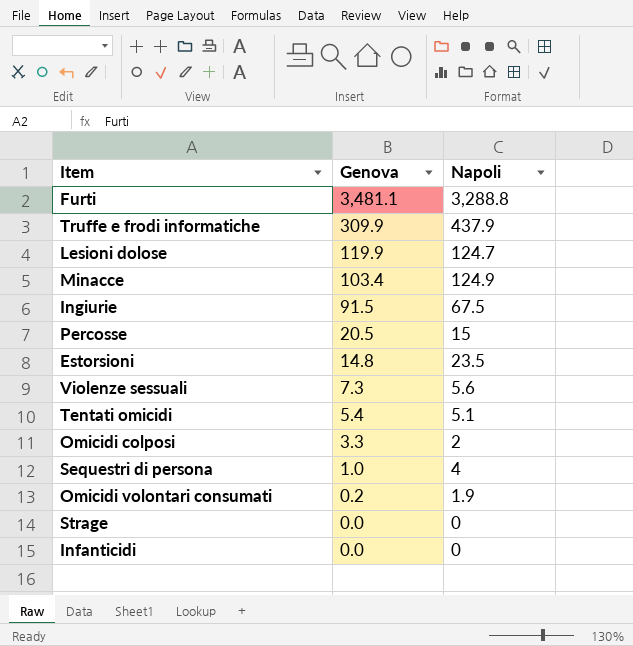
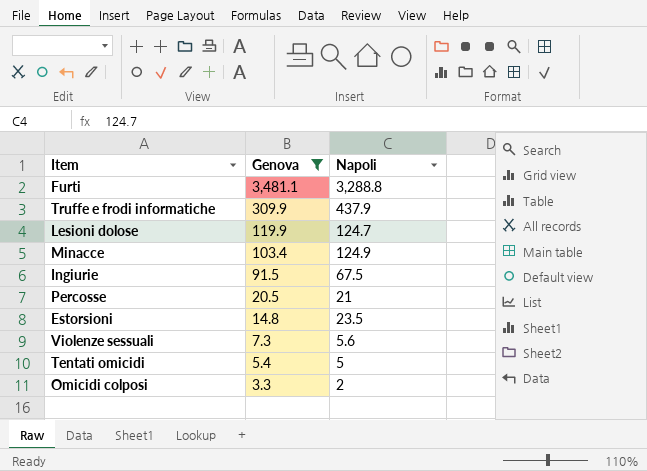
filter: none -> Genova >= 3.3
Percosse | Napoli: 15 -> 21
Tentati omicidi | Napoli: 5.1 -> 5

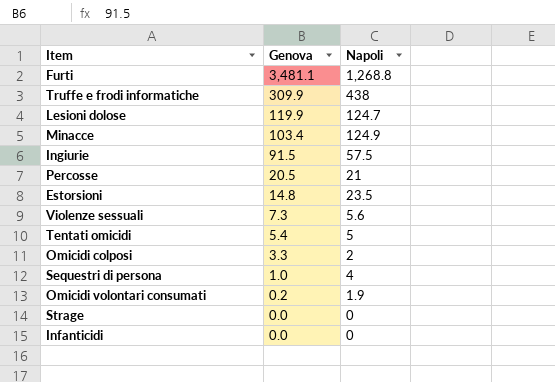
filter: Genova >= 3.3 -> none
Furti | Napoli: 3,288.8 -> 1,268.8
Truffe e frodi informatiche | Napoli: 437.9 -> 438
Ingiurie | Napoli: 67.5 -> 57.5

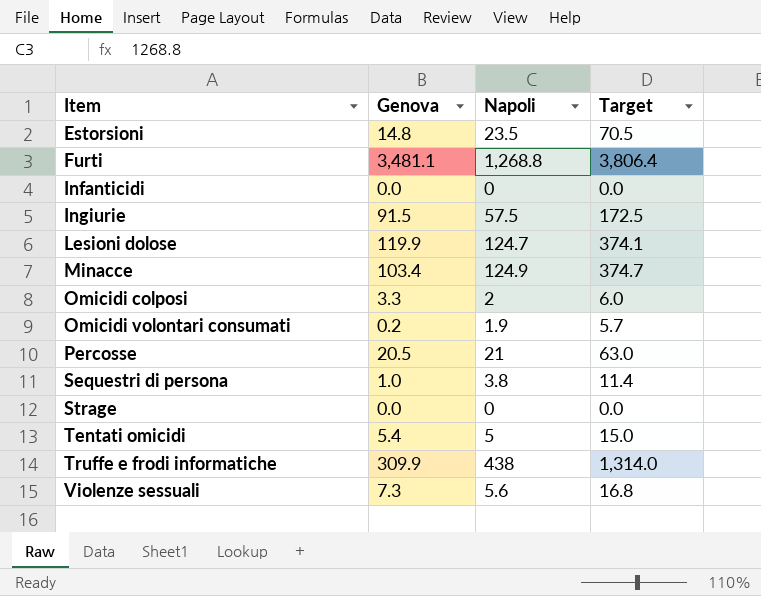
row order: Genova descending -> Item ascending
column Target | formula: none -> [Napoli] * 3
Sequestri di persona | Napoli: 4 -> 3.8

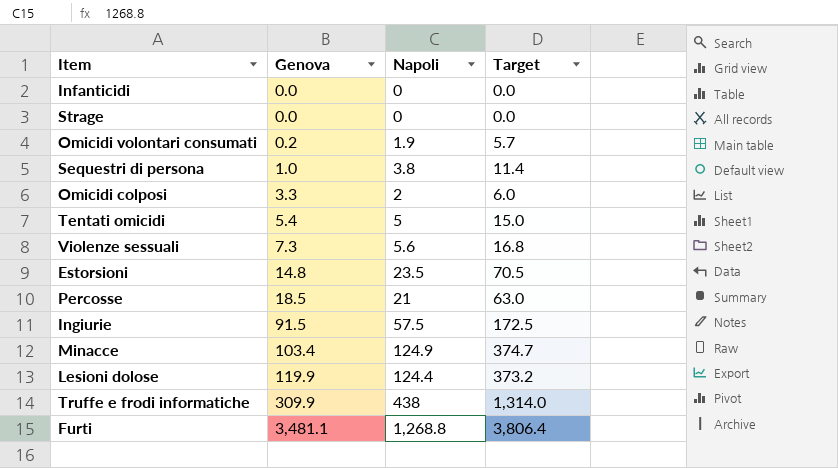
row order: Item ascending -> Genova ascending
Percosse | Genova: 20.5 -> 18.5
Lesioni dolose | Napoli: 124.7 -> 124.4
Lesioni dolose | Target: 374.1 -> 373.2

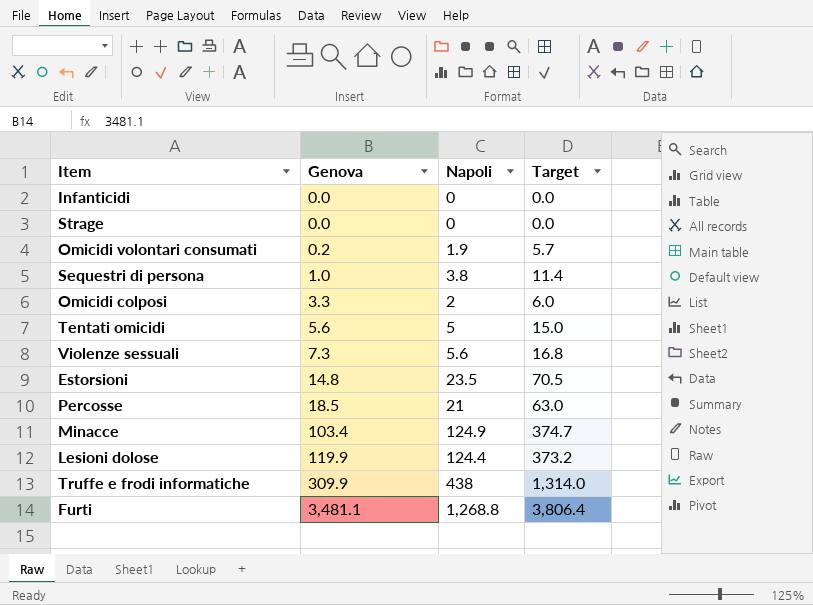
row Ingiurie: 91.5 | 57.5 | 172.5 -> none
Tentati omicidi | Genova: 5.4 -> 5.6

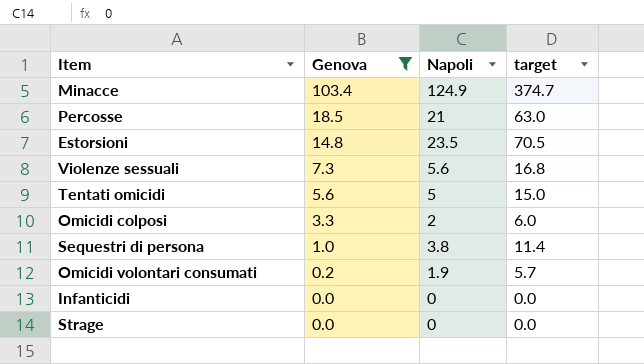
filter: none -> Genova <= 103.4
row order: Genova ascending -> Genova descending
column name: Target -> target

